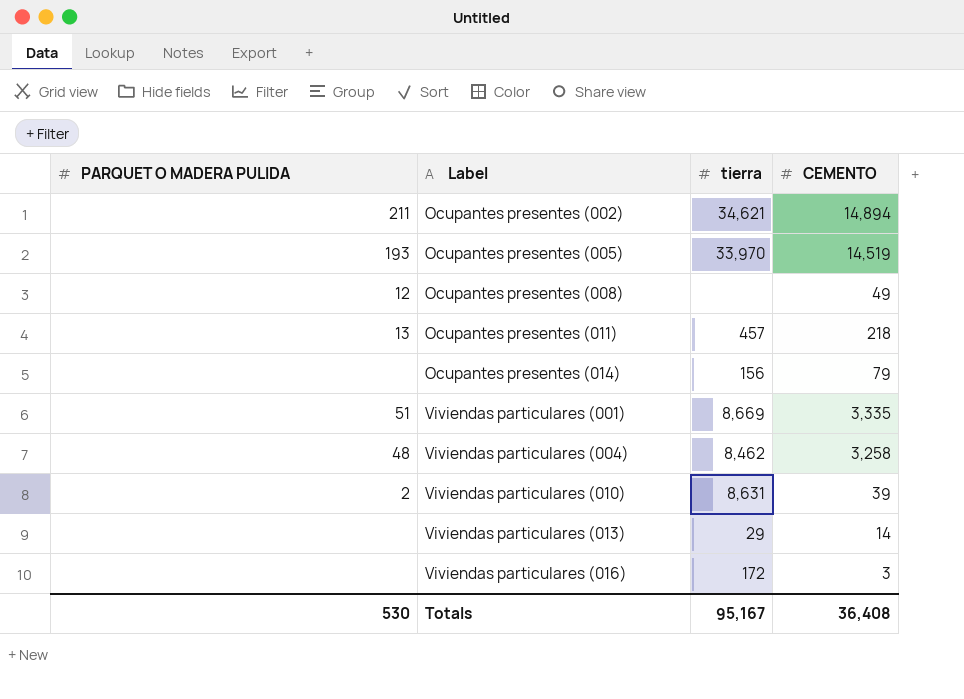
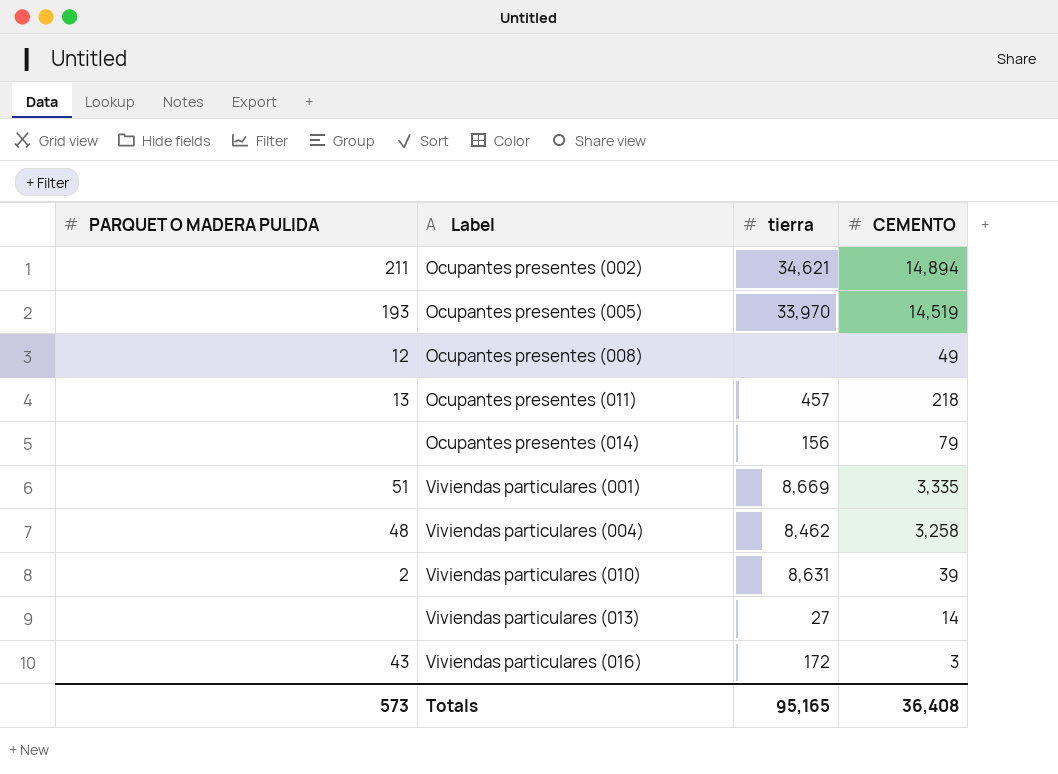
Viviendas particulares (013) | tierra: 29 -> 27
Viviendas particulares (016) | PARQUET O MADERA PULIDA: none -> 43
Totals | PARQUET O MADERA PULIDA: 530 -> 573
Totals | tierra: 95,167 -> 95,165

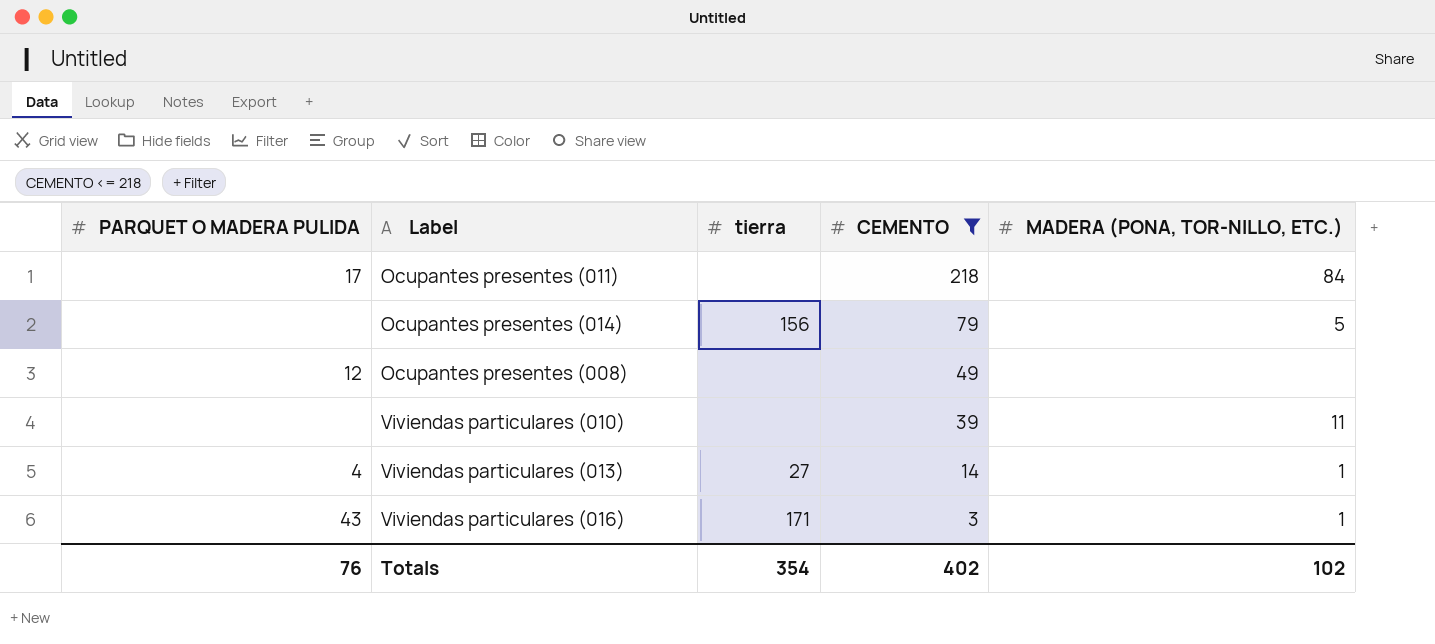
filter: none -> CEMENTO <= 218
row order: Label ascending -> CEMENTO descending
column MADERA (PONA, TOR-NILLO, ETC.) | position: none -> 5
Ocupantes presentes (011) | PARQUET O MADERA PULIDA: 13 -> 17
Ocupantes presentes (011) | tierra: 457 -> none
Viviendas particulares (010) | PARQUET O MADERA PULIDA: 2 -> none
Viviendas particulares (010) | tierra: 8,631 -> none
Viviendas particulares (013) | PARQUET O MADERA PULIDA: none -> 4
Viviendas particulares (016) | tierra: 172 -> 171
Totals | PARQUET O MADERA PULIDA: 573 -> 76
Totals | tierra: 95,165 -> 354
Totals | CEMENTO: 36,408 -> 402

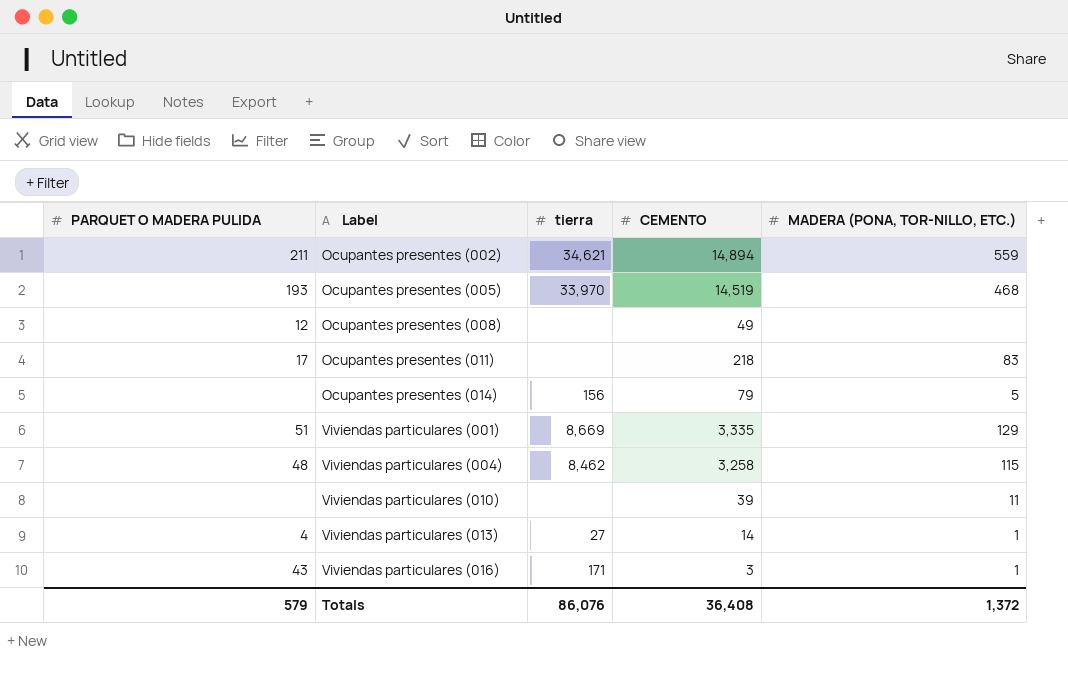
filter: CEMENTO <= 218 -> none
row order: CEMENTO descending -> Label ascending
Ocupantes presentes (011) | MADERA (PONA, TOR-NILLO, ETC.): 84 -> 83
Totals | PARQUET O MADERA PULIDA: 76 -> 579
Totals | tierra: 354 -> 86,076
Totals | CEMENTO: 402 -> 36,408
Totals | MADERA (PONA, TOR-NILLO, ETC.): 102 -> 1,372

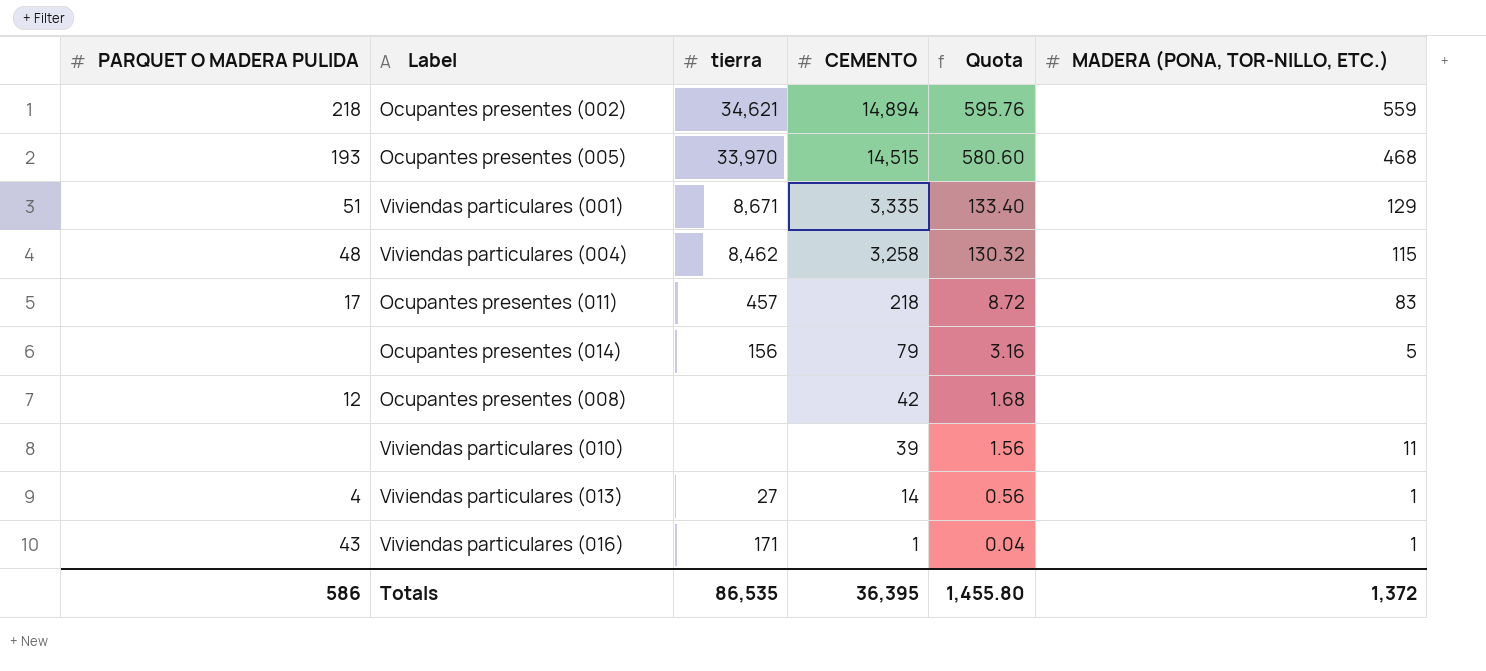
row order: Label ascending -> CEMENTO descending
column Quota | formula: none -> [CEMENTO] * 0.04
Ocupantes presentes (002) | PARQUET O MADERA PULIDA: 211 -> 218
Ocupantes presentes (005) | CEMENTO: 14,519 -> 14,515
Viviendas particulares (001) | tierra: 8,669 -> 8,671
Ocupantes presentes (011) | tierra: none -> 457
Ocupantes presentes (008) | CEMENTO: 49 -> 42
Viviendas particulares (016) | CEMENTO: 3 -> 1
Totals | PARQUET O MADERA PULIDA: 579 -> 586
Totals | tierra: 86,076 -> 86,535
Totals | CEMENTO: 36,408 -> 36,395

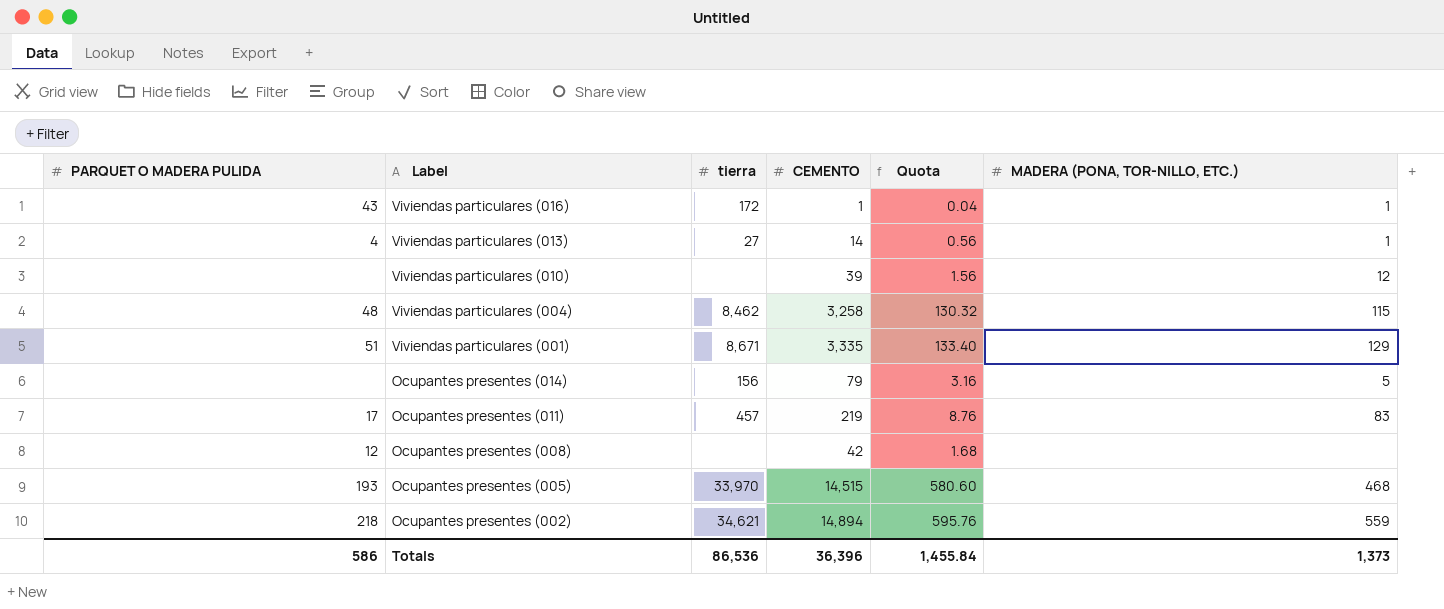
row order: CEMENTO descending -> Label descending
Viviendas particulares (016) | tierra: 171 -> 172
Viviendas particulares (010) | MADERA (PONA, TOR-NILLO, ETC.): 11 -> 12
Ocupantes presentes (011) | CEMENTO: 218 -> 219
Ocupantes presentes (011) | Quota: 8.72 -> 8.76
Totals | tierra: 86,535 -> 86,536
Totals | CEMENTO: 36,395 -> 36,396
Totals | Quota: 1,455.80 -> 1,455.84
Totals | MADERA (PONA, TOR-NILLO, ETC.): 1,372 -> 1,373

